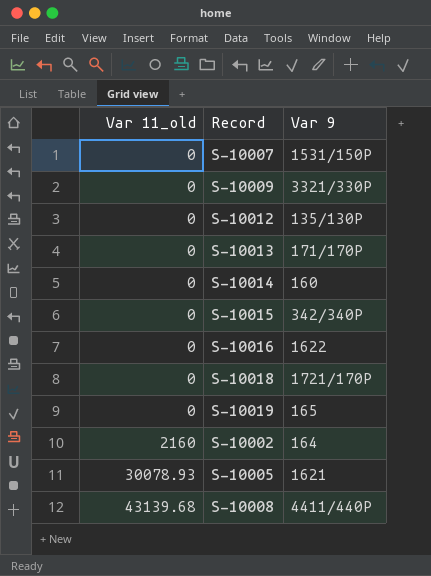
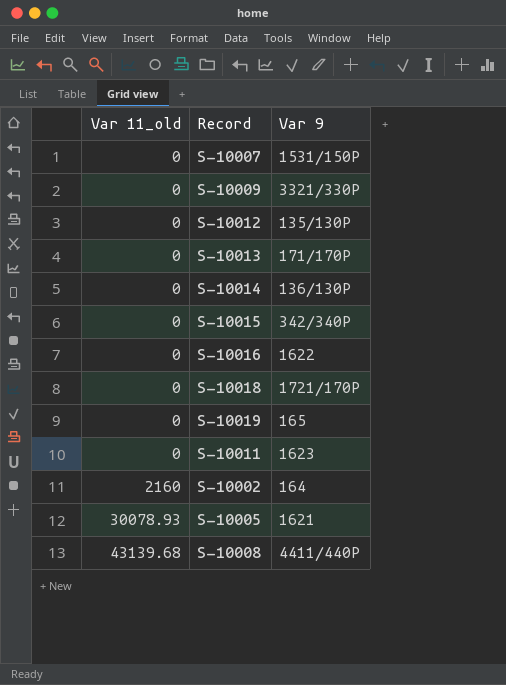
S-10014 | Var 9: 160 -> 136/130P
row S-10011: none -> 0 | 1623

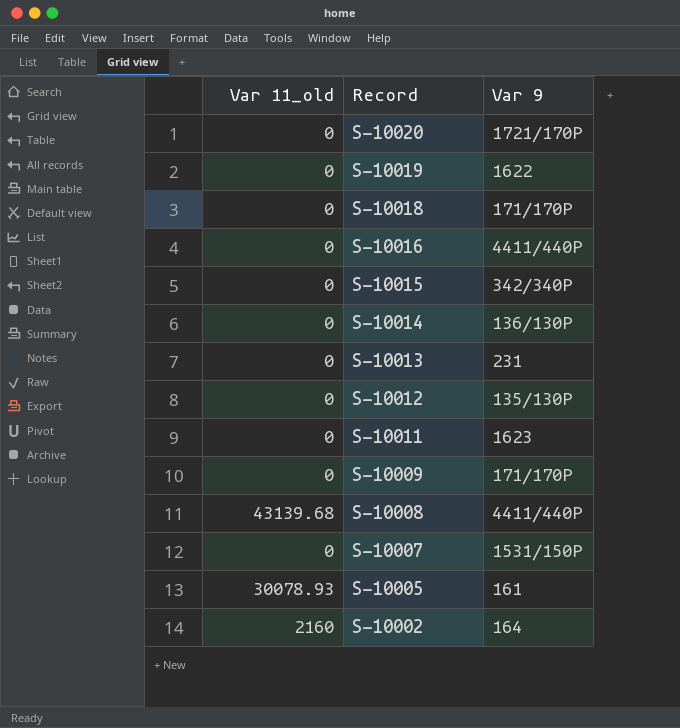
row order: Var 11_old ascending -> Record descending
row S-10020: none -> 0 | 1721/170P
S-10019 | Var 9: 165 -> 1622
S-10018 | Var 9: 1721/170P -> 171/170P
S-10016 | Var 9: 1622 -> 4411/440P
S-10013 | Var 9: 171/170P -> 231
S-10009 | Var 9: 3321/330P -> 171/170P
S-10005 | Var 9: 1621 -> 161

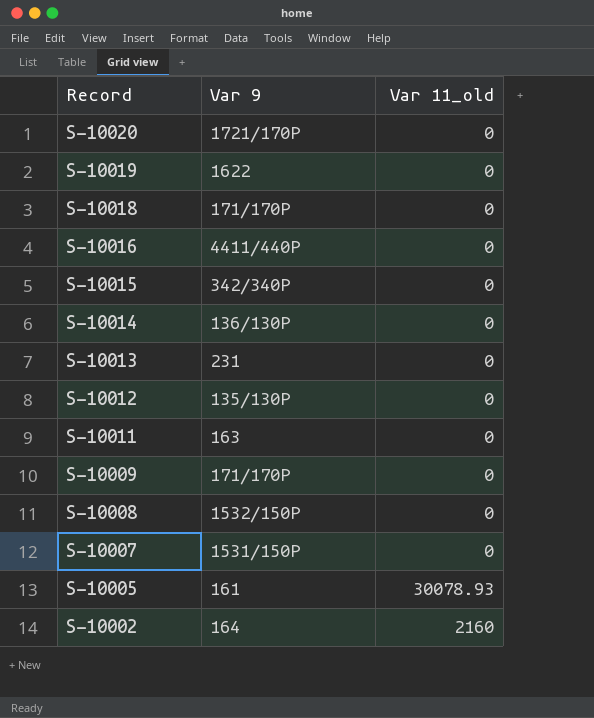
column Var 11_old | position: 1 -> 3
S-10011 | Var 9: 1623 -> 163
S-10008 | Var 9: 4411/440P -> 1532/150P
S-10008 | Var 11_old: 43139.68 -> 0

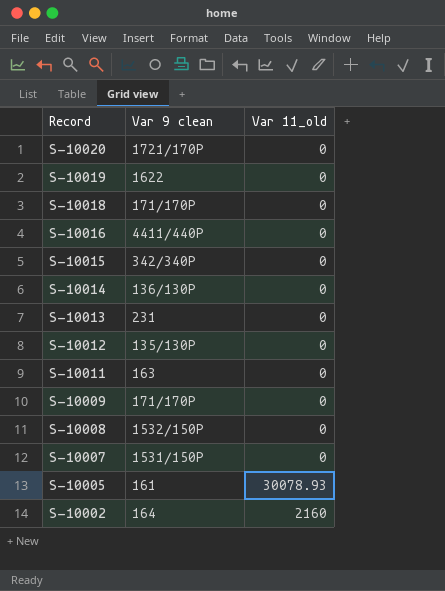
column name: Var 9 -> Var 9 clean

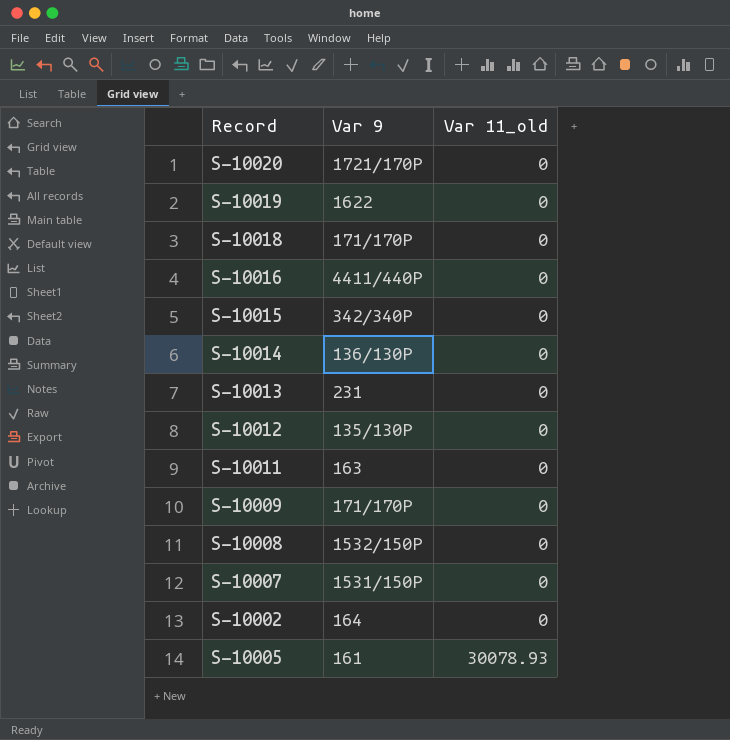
row order: Record descending -> Var 11_old ascending
column name: Var 9 clean -> Var 9
S-10002 | Var 11_old: 2160 -> 0

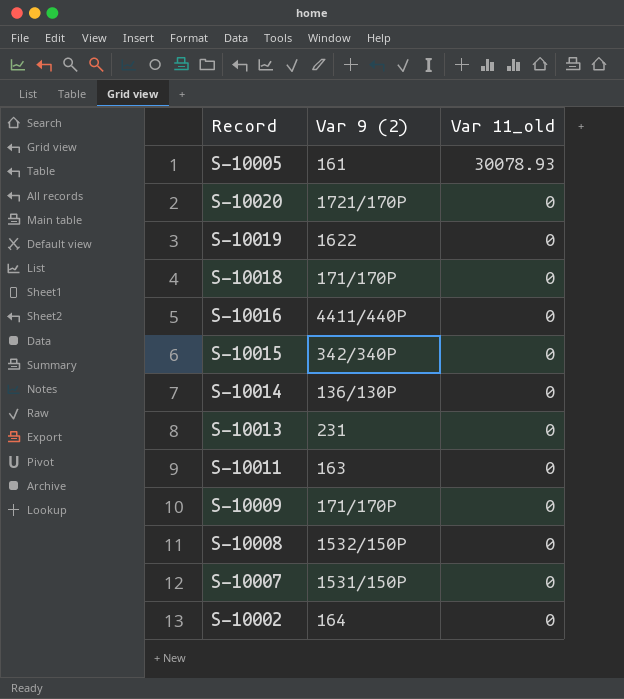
row order: Var 11_old ascending -> Var 11_old descending
column name: Var 9 -> Var 9 (2)
row S-10012: 135/130P | 0 -> none

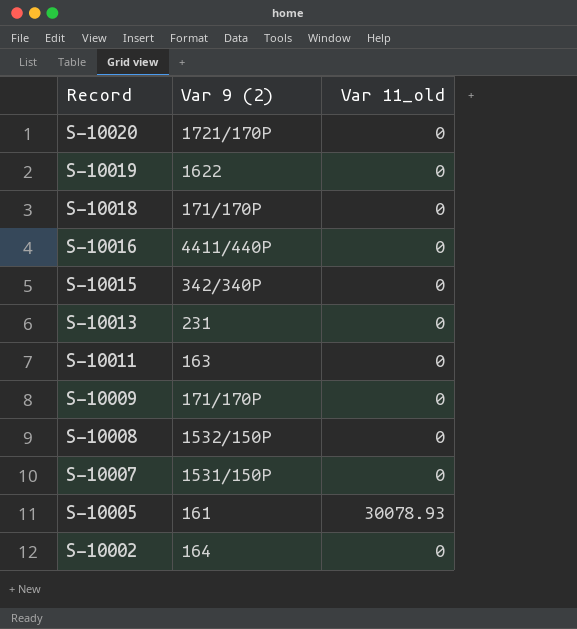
row order: Var 11_old descending -> Record descending
row S-10014: 136/130P | 0 -> none

